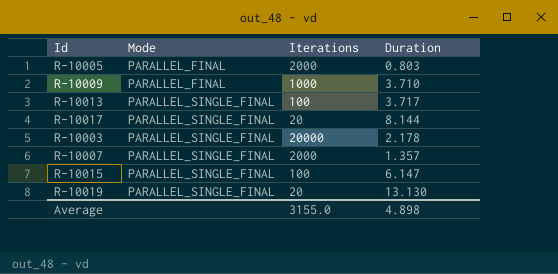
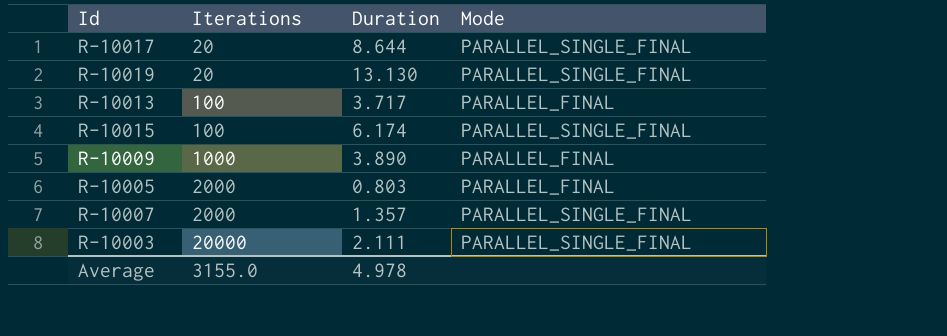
row order: Mode ascending -> Iterations ascending
column Mode | position: 2 -> 4
R-10017 | Duration: 8.144 -> 8.644
R-10013 | Mode: PARALLEL_SINGLE_FINAL -> PARALLEL_FINAL
R-10015 | Duration: 6.147 -> 6.174
R-10009 | Duration: 3.710 -> 3.890
R-10003 | Duration: 2.178 -> 2.111
Average | Duration: 4.898 -> 4.978

